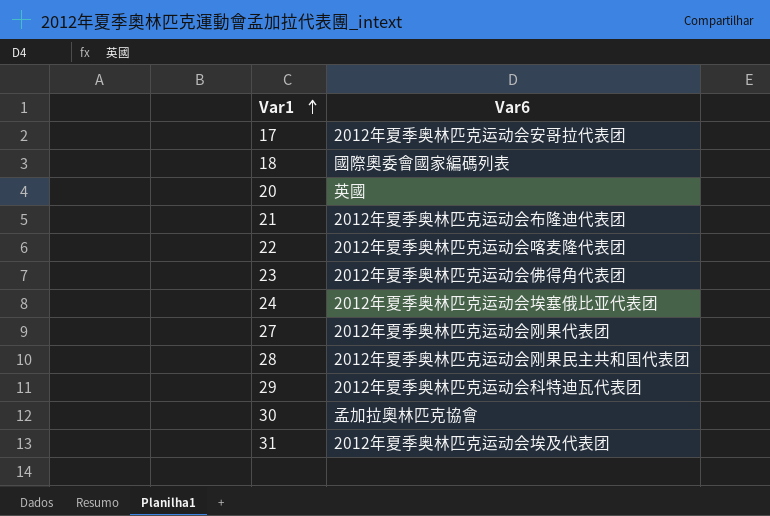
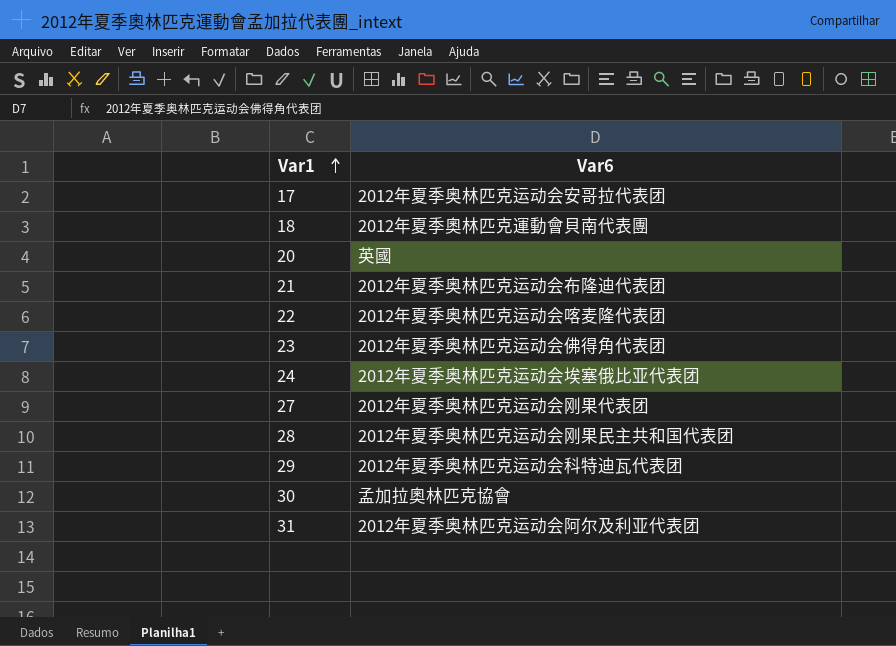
18 | Var6: 國際奧委會國家編碼列表 -> 2012年夏季奧林匹克運動會貝南代表團
31 | Var6: 2012年夏季奥林匹克运动会埃及代表团 -> 2012年夏季奥林匹克运动会阿尔及利亚代表团

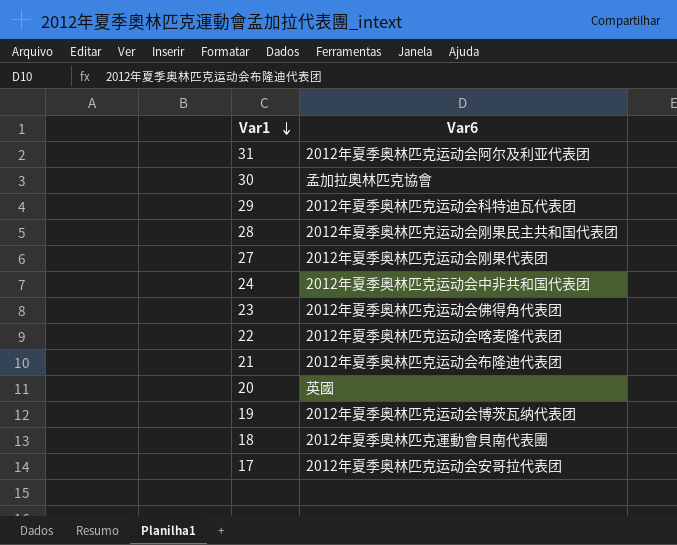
row order: Var1 ascending -> Var1 descending
24 | Var6: 2012年夏季奥林匹克运动会埃塞俄比亚代表团 -> 2012年夏季奥林匹克运动会中非共和国代表团
row 19: none -> 2012年夏季奥林匹克运动会博茨瓦纳代表团

